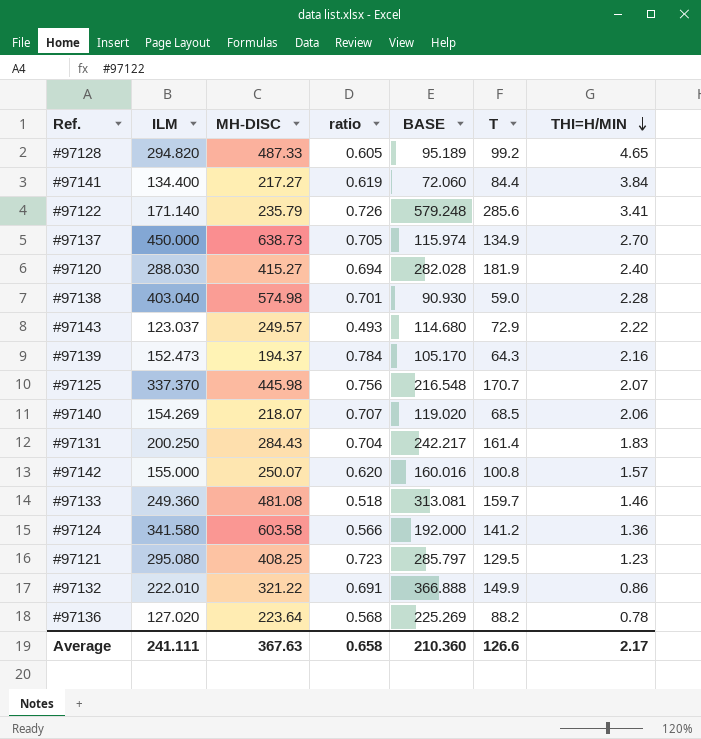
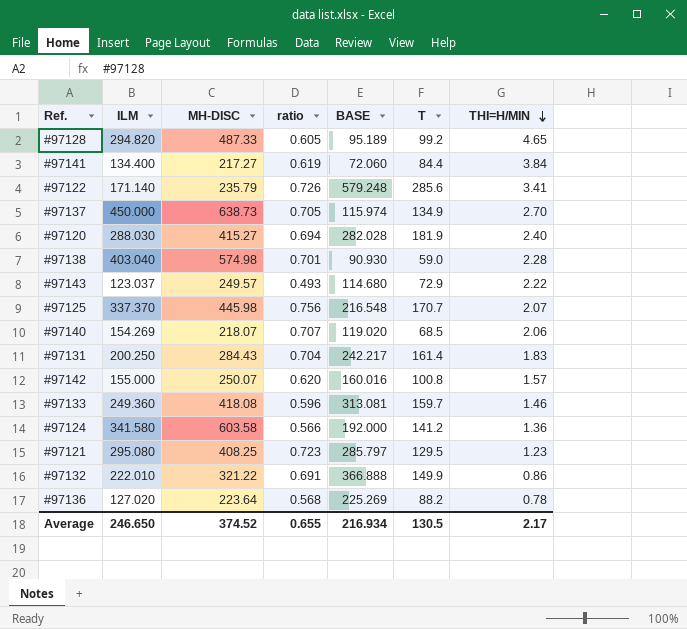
row #97139: 152.473 | 194.37 | 0.784 | 105.170 | 64.3 | 2.16 -> none
#97133 | MH-DISC: 481.08 -> 418.08
#97133 | ratio: 0.518 -> 0.596
Average | ILM: 241.111 -> 246.650
Average | MH-DISC: 367.63 -> 374.52
Average | ratio: 0.658 -> 0.655
Average | BASE: 210.360 -> 216.934
Average | T: 126.6 -> 130.5

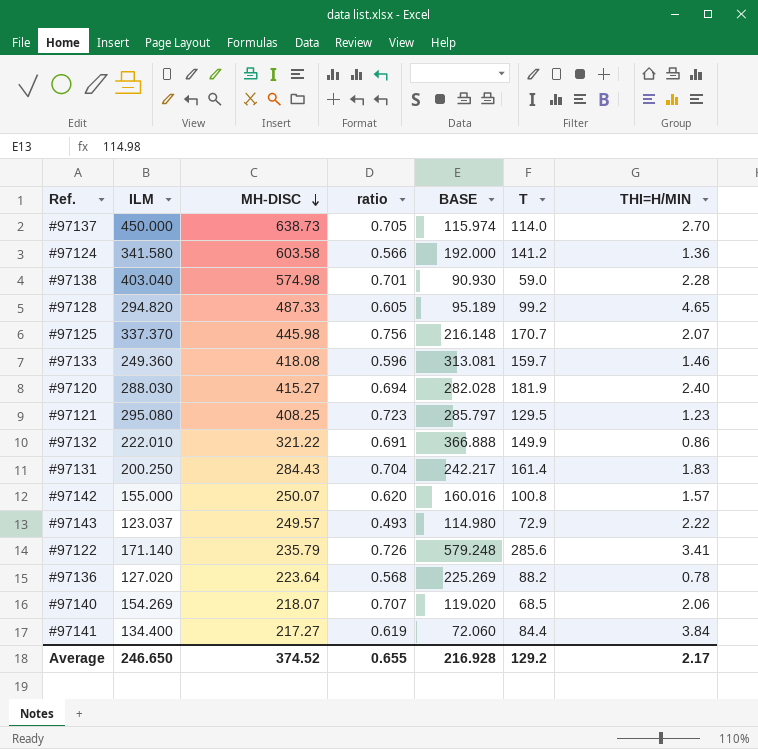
row order: THI=H/MIN descending -> MH-DISC descending
#97137 | T: 134.9 -> 114.0
#97125 | BASE: 216.548 -> 216.148
#97143 | BASE: 114.680 -> 114.980
Average | BASE: 216.934 -> 216.928
Average | T: 130.5 -> 129.2

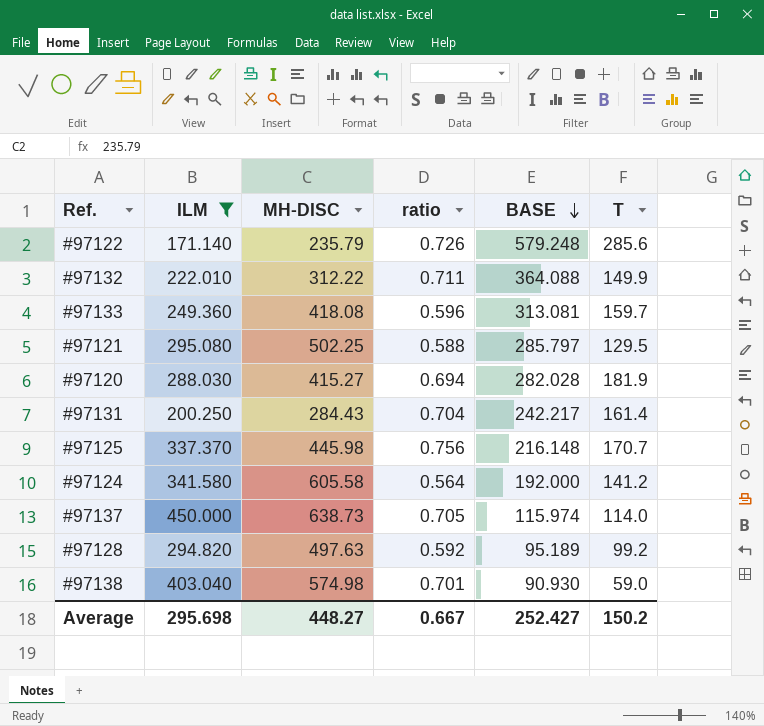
filter: none -> ILM >= 171.140
row order: MH-DISC descending -> BASE descending
column THI=H/MIN | position: 7 -> none
#97132 | MH-DISC: 321.22 -> 312.22
#97132 | ratio: 0.691 -> 0.711
#97132 | BASE: 366.888 -> 364.088
#97121 | MH-DISC: 408.25 -> 502.25
#97121 | ratio: 0.723 -> 0.588
#97124 | MH-DISC: 603.58 -> 605.58
#97124 | ratio: 0.566 -> 0.564
#97128 | MH-DISC: 487.33 -> 497.63
#97128 | ratio: 0.605 -> 0.592
Average | ILM: 246.650 -> 295.698
Average | MH-DISC: 374.52 -> 448.27
Average | ratio: 0.655 -> 0.667
Average | BASE: 216.928 -> 252.427
Average | T: 129.2 -> 150.2

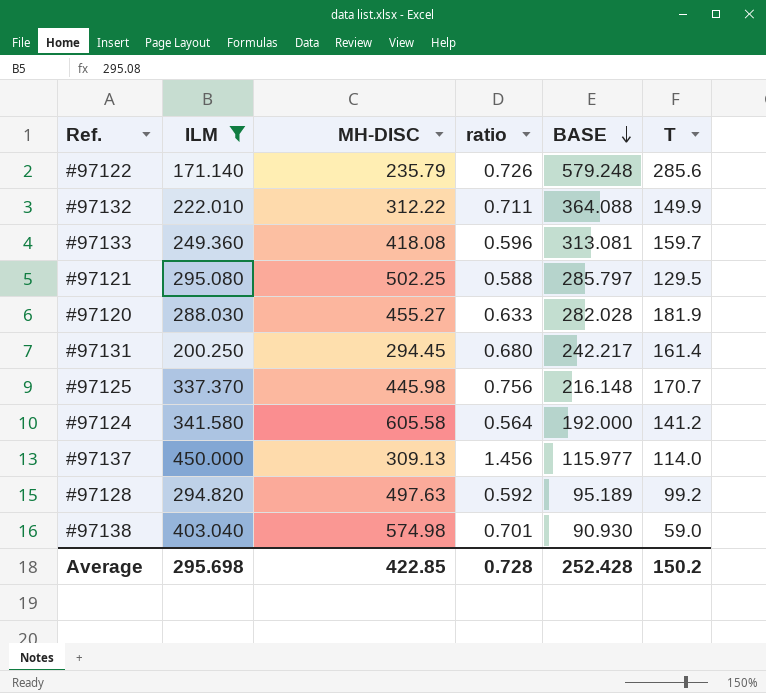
#97120 | MH-DISC: 415.27 -> 455.27
#97120 | ratio: 0.694 -> 0.633
#97131 | MH-DISC: 284.43 -> 294.45
#97131 | ratio: 0.704 -> 0.680
#97137 | MH-DISC: 638.73 -> 309.13
#97137 | ratio: 0.705 -> 1.456
#97137 | BASE: 115.974 -> 115.977
Average | MH-DISC: 448.27 -> 422.85
Average | ratio: 0.667 -> 0.728
Average | BASE: 252.427 -> 252.428

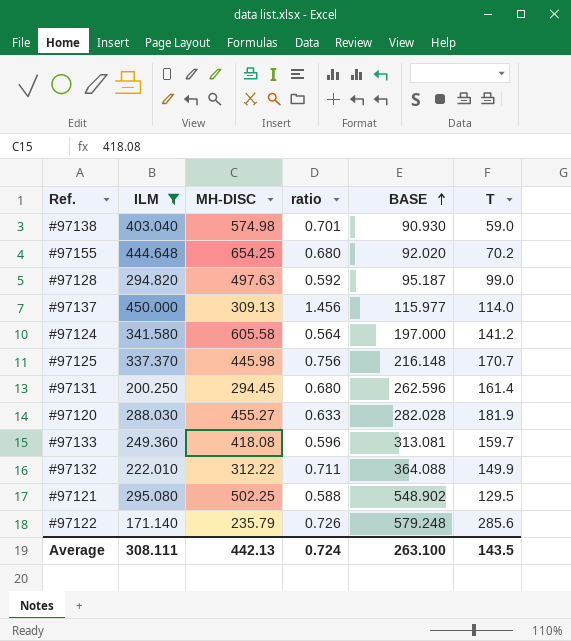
row order: BASE descending -> BASE ascending
row #97155: none -> 444.648 | 654.25 | 0.680 | 92.020 | 70.2
#97128 | BASE: 95.189 -> 95.187
#97128 | T: 99.2 -> 99.0
#97124 | BASE: 192.000 -> 197.000
#97131 | BASE: 242.217 -> 262.596
#97121 | BASE: 285.797 -> 548.902
Average | ILM: 295.698 -> 308.111
Average | MH-DISC: 422.85 -> 442.13
Average | ratio: 0.728 -> 0.724
Average | BASE: 252.428 -> 263.100
Average | T: 150.2 -> 143.5

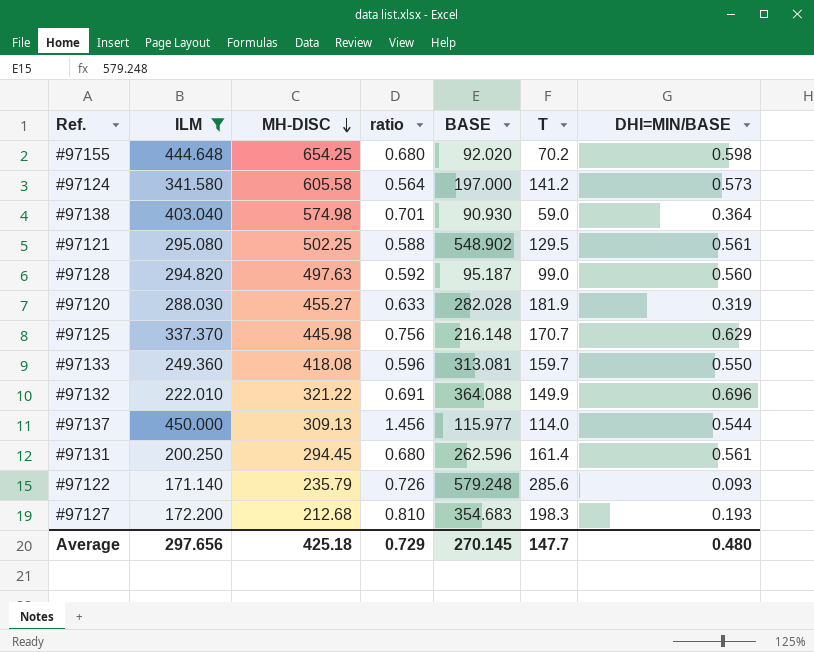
row order: BASE ascending -> MH-DISC descending
column DHI=MIN/BASE | position: none -> 7
#97132 | MH-DISC: 312.22 -> 321.22
#97132 | ratio: 0.711 -> 0.691
row #97127: none -> 172.200 | 212.68 | 0.810 | 354.683 | 198.3 | 0.193
Average | ILM: 308.111 -> 297.656
Average | MH-DISC: 442.13 -> 425.18
Average | ratio: 0.724 -> 0.729
Average | BASE: 263.100 -> 270.145
Average | T: 143.5 -> 147.7

